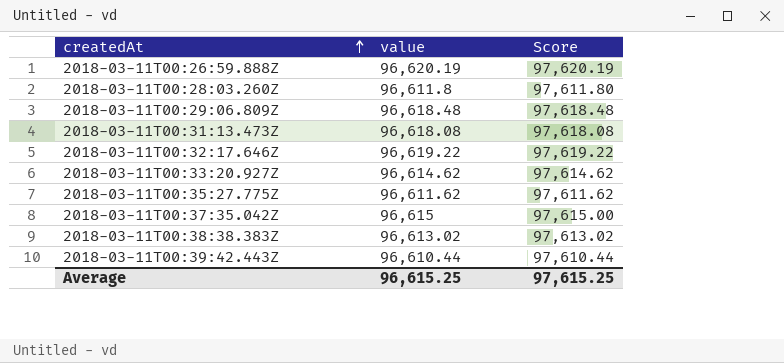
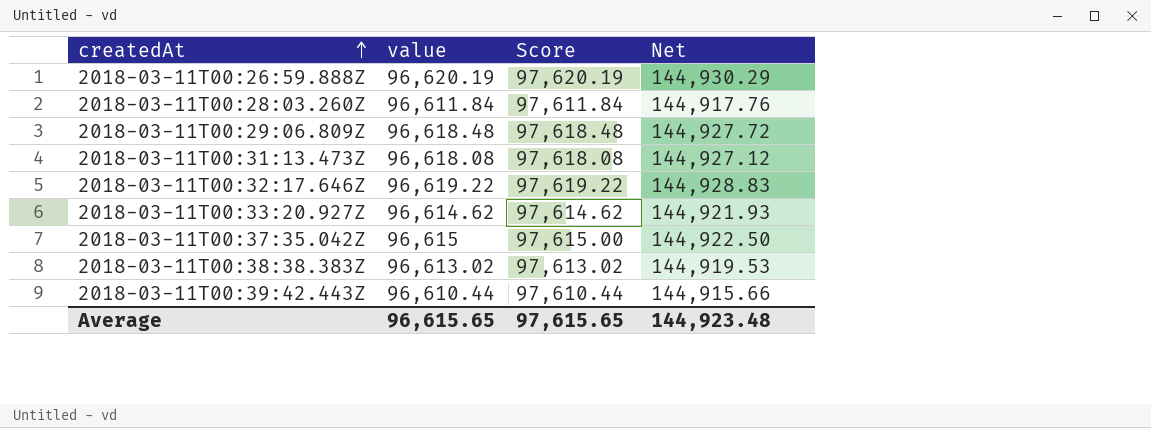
column Net | formula: none -> [value] * 1.5
row 2018-03-11T00:35:27.775Z: 96,611.62 | 97,611.62 -> none
2018-03-11T00:28:03.260Z | value: 96,611.8 -> 96,611.84
2018-03-11T00:28:03.260Z | Score: 97,611.80 -> 97,611.84
Average | value: 96,615.25 -> 96,615.65
Average | Score: 97,615.25 -> 97,615.65

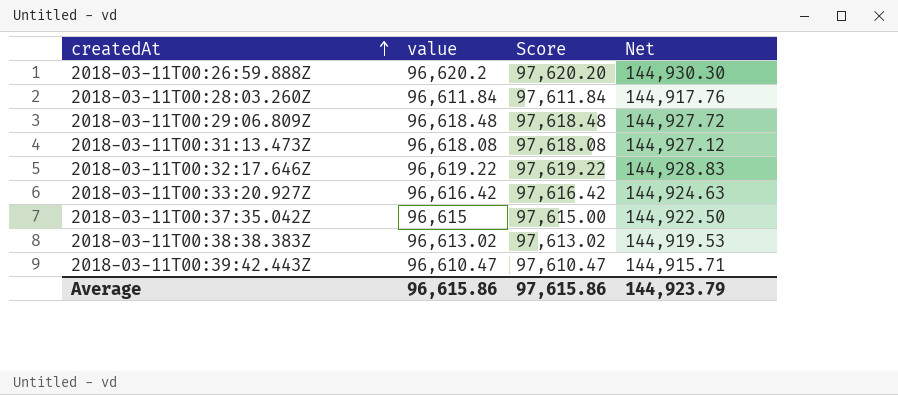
2018-03-11T00:26:59.888Z | value: 96,620.19 -> 96,620.2
2018-03-11T00:26:59.888Z | Score: 97,620.19 -> 97,620.20
2018-03-11T00:26:59.888Z | Net: 144,930.29 -> 144,930.30
2018-03-11T00:33:20.927Z | value: 96,614.62 -> 96,616.42
2018-03-11T00:33:20.927Z | Score: 97,614.62 -> 97,616.42
2018-03-11T00:33:20.927Z | Net: 144,921.93 -> 144,924.63
2018-03-11T00:39:42.443Z | value: 96,610.44 -> 96,610.47
2018-03-11T00:39:42.443Z | Score: 97,610.44 -> 97,610.47
2018-03-11T00:39:42.443Z | Net: 144,915.66 -> 144,915.71
Average | value: 96,615.65 -> 96,615.86
Average | Score: 97,615.65 -> 97,615.86
Average | Net: 144,923.48 -> 144,923.79

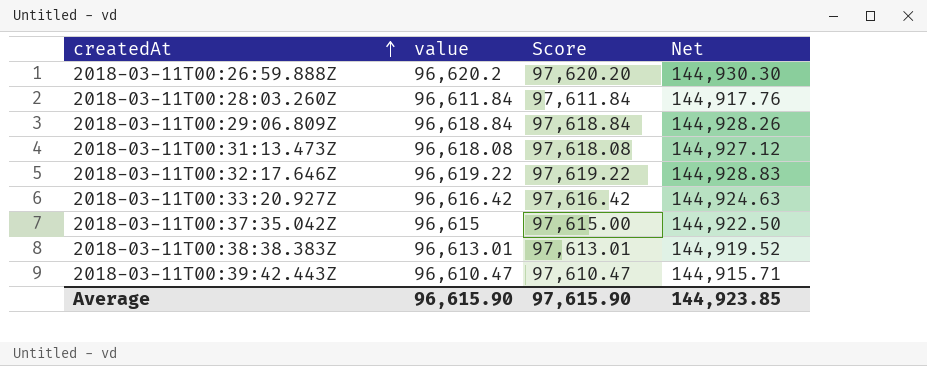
2018-03-11T00:29:06.809Z | value: 96,618.48 -> 96,618.84
2018-03-11T00:29:06.809Z | Score: 97,618.48 -> 97,618.84
2018-03-11T00:29:06.809Z | Net: 144,927.72 -> 144,928.26
2018-03-11T00:38:38.383Z | value: 96,613.02 -> 96,613.01
2018-03-11T00:38:38.383Z | Score: 97,613.02 -> 97,613.01
2018-03-11T00:38:38.383Z | Net: 144,919.53 -> 144,919.52
Average | value: 96,615.86 -> 96,615.90
Average | Score: 97,615.86 -> 97,615.90
Average | Net: 144,923.79 -> 144,923.85

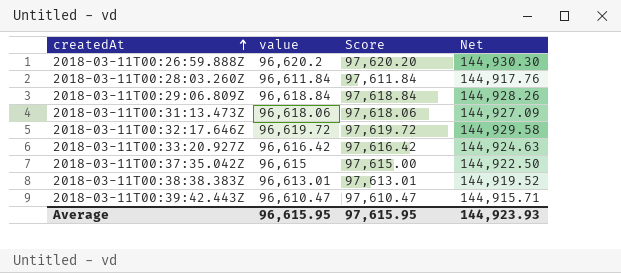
2018-03-11T00:31:13.473Z | value: 96,618.08 -> 96,618.06
2018-03-11T00:31:13.473Z | Score: 97,618.08 -> 97,618.06
2018-03-11T00:31:13.473Z | Net: 144,927.12 -> 144,927.09
2018-03-11T00:32:17.646Z | value: 96,619.22 -> 96,619.72
2018-03-11T00:32:17.646Z | Score: 97,619.22 -> 97,619.72
2018-03-11T00:32:17.646Z | Net: 144,928.83 -> 144,929.58
Average | value: 96,615.90 -> 96,615.95
Average | Score: 97,615.90 -> 97,615.95
Average | Net: 144,923.85 -> 144,923.93

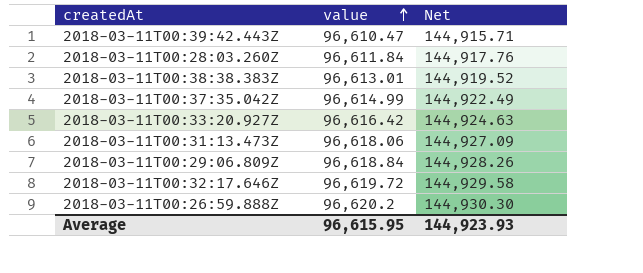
row order: createdAt ascending -> value ascending
column Score | formula: [value] + 1000 -> none
2018-03-11T00:37:35.042Z | value: 96,615 -> 96,614.99
2018-03-11T00:37:35.042Z | Net: 144,922.50 -> 144,922.49

